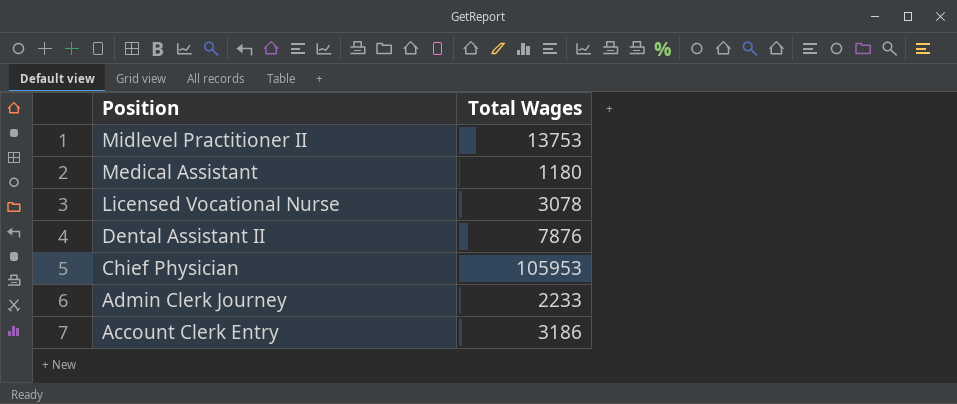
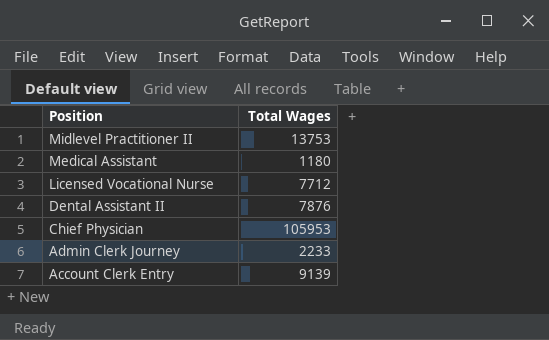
Licensed Vocational Nurse | Total Wages: 3078 -> 7712
Account Clerk Entry | Total Wages: 3186 -> 9139

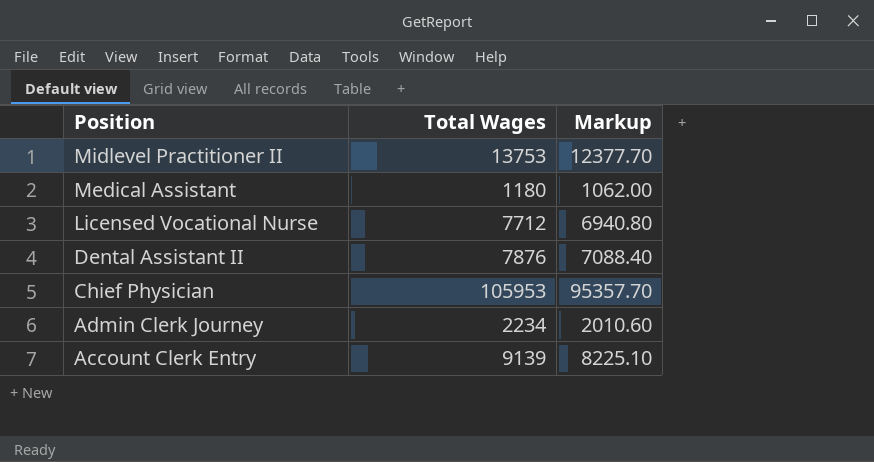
column Markup | formula: none -> [Total Wages] * 0.9
Admin Clerk Journey | Total Wages: 2233 -> 2234

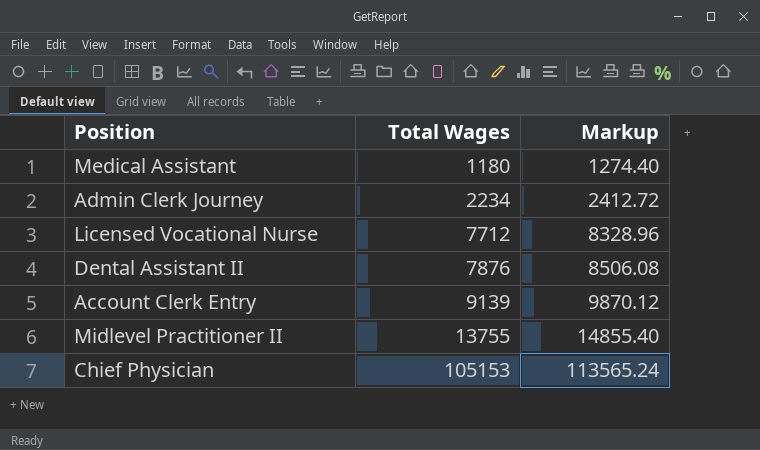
row order: Position descending -> Total Wages ascending
column Markup | formula: [Total Wages] * 0.9 -> [Total Wages] * 1.08
Midlevel Practitioner II | Total Wages: 13753 -> 13755
Chief Physician | Total Wages: 105953 -> 105153

